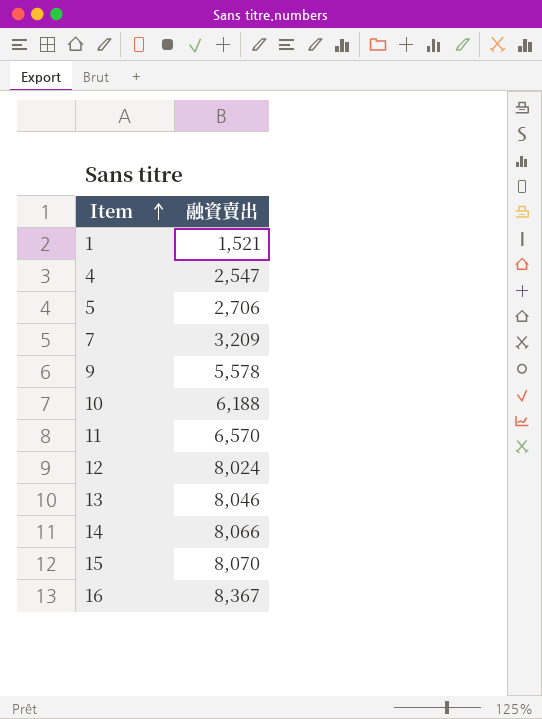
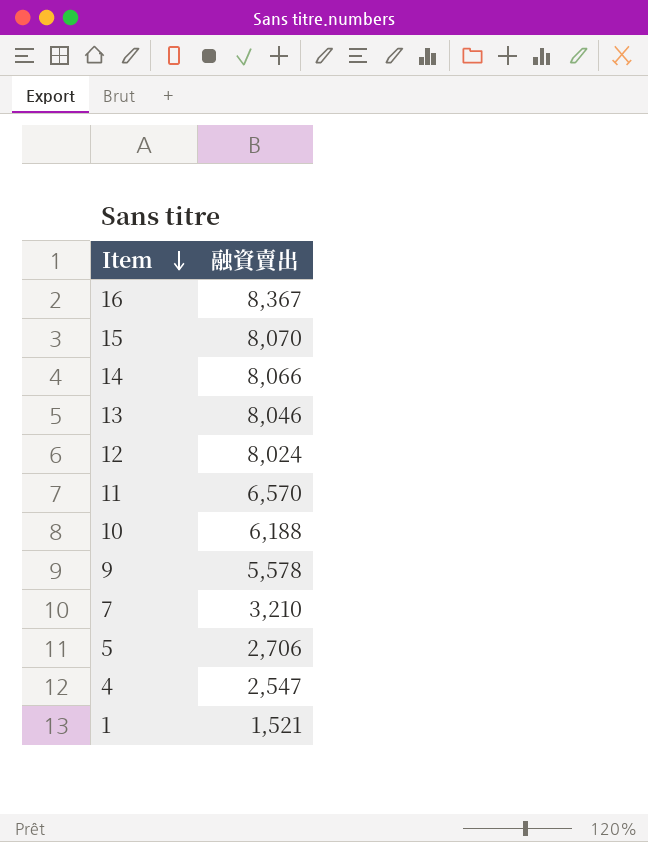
row order: Item ascending -> Item descending
7 | 融資賣出: 3,209 -> 3,210

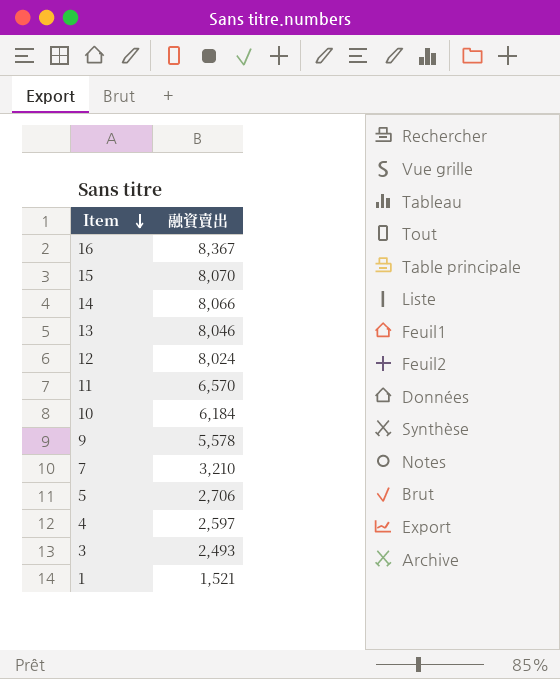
10 | 融資賣出: 6,188 -> 6,184
4 | 融資賣出: 2,547 -> 2,597
row 3: none -> 2,493

